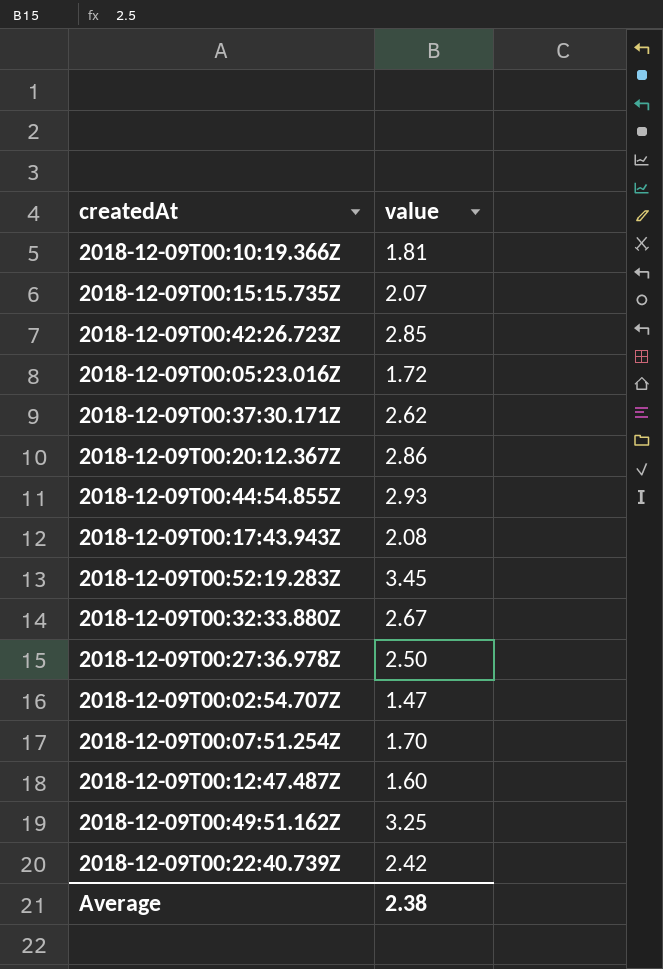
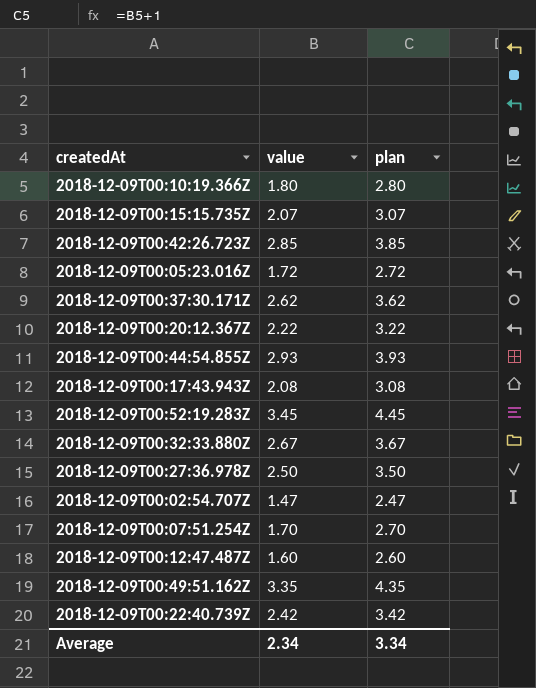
column plan | formula: none -> [value] + 1
2018-12-09T00:10:19.366Z | value: 1.81 -> 1.80
2018-12-09T00:20:12.367Z | value: 2.86 -> 2.22
2018-12-09T00:49:51.162Z | value: 3.25 -> 3.35
Average | value: 2.38 -> 2.34

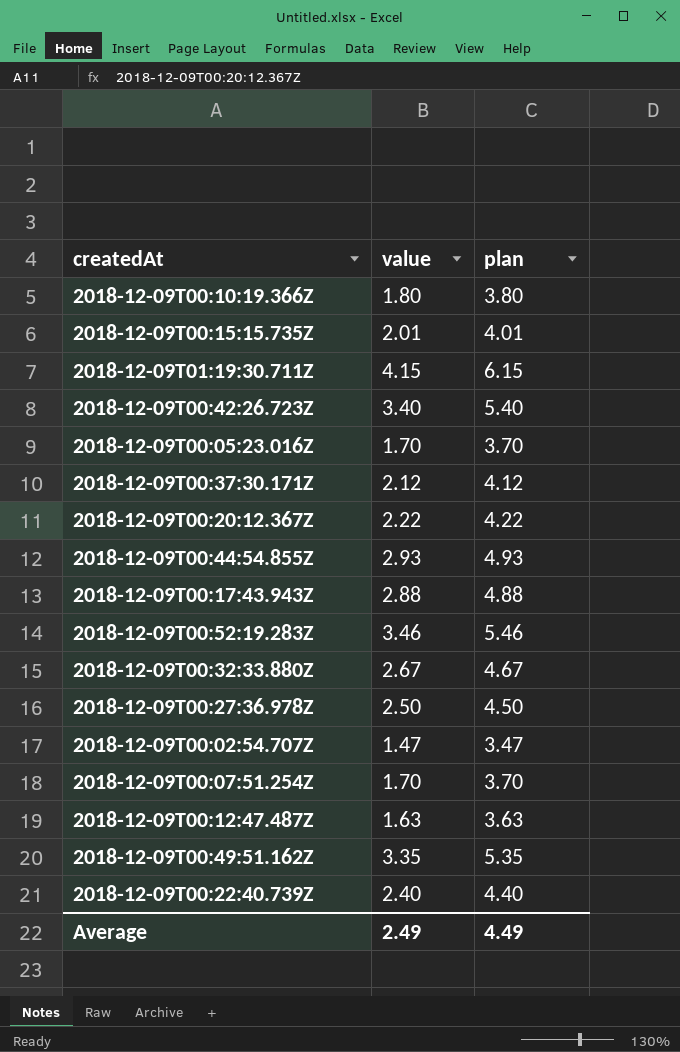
column plan | formula: [value] + 1 -> [value] + 2
2018-12-09T00:15:15.735Z | value: 2.07 -> 2.01
row 2018-12-09T01:19:30.711Z: none -> 4.15 | 6.15
2018-12-09T00:42:26.723Z | value: 2.85 -> 3.40
2018-12-09T00:05:23.016Z | value: 1.72 -> 1.70
2018-12-09T00:37:30.171Z | value: 2.62 -> 2.12
2018-12-09T00:17:43.943Z | value: 2.08 -> 2.88
2018-12-09T00:52:19.283Z | value: 3.45 -> 3.46
2018-12-09T00:12:47.487Z | value: 1.60 -> 1.63
2018-12-09T00:22:40.739Z | value: 2.42 -> 2.40
Average | value: 2.34 -> 2.49
Average | plan: 3.34 -> 4.49

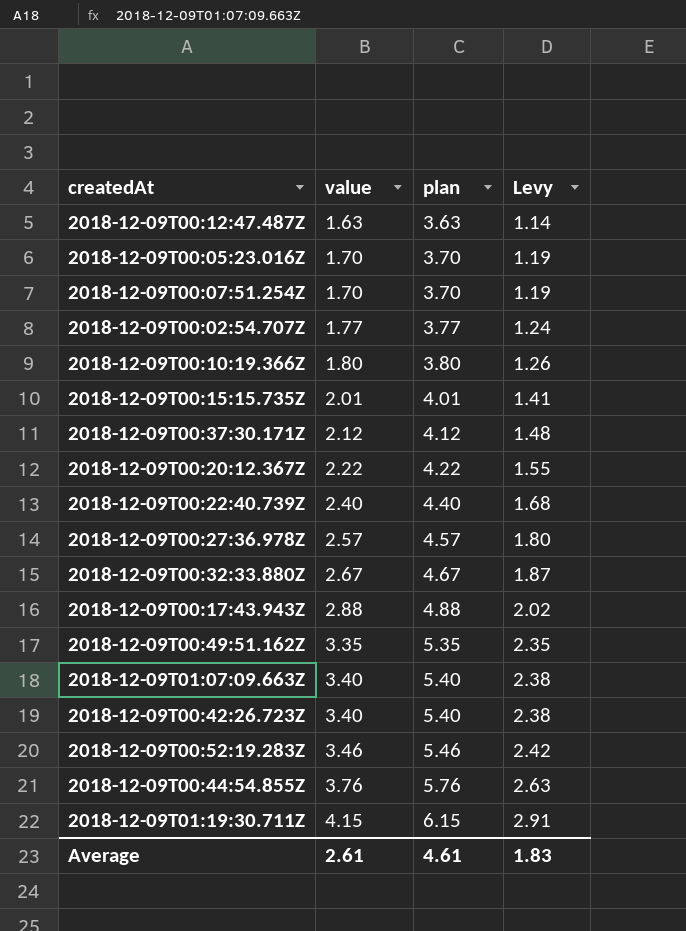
row order: none -> value ascending
column Levy | formula: none -> [value] * 0.7
2018-12-09T00:02:54.707Z | value: 1.47 -> 1.77
2018-12-09T00:02:54.707Z | plan: 3.47 -> 3.77
2018-12-09T00:27:36.978Z | value: 2.50 -> 2.57
2018-12-09T00:27:36.978Z | plan: 4.50 -> 4.57
row 2018-12-09T01:07:09.663Z: none -> 3.40 | 5.40 | 2.38
2018-12-09T00:44:54.855Z | value: 2.93 -> 3.76
2018-12-09T00:44:54.855Z | plan: 4.93 -> 5.76
Average | value: 2.49 -> 2.61
Average | plan: 4.49 -> 4.61

